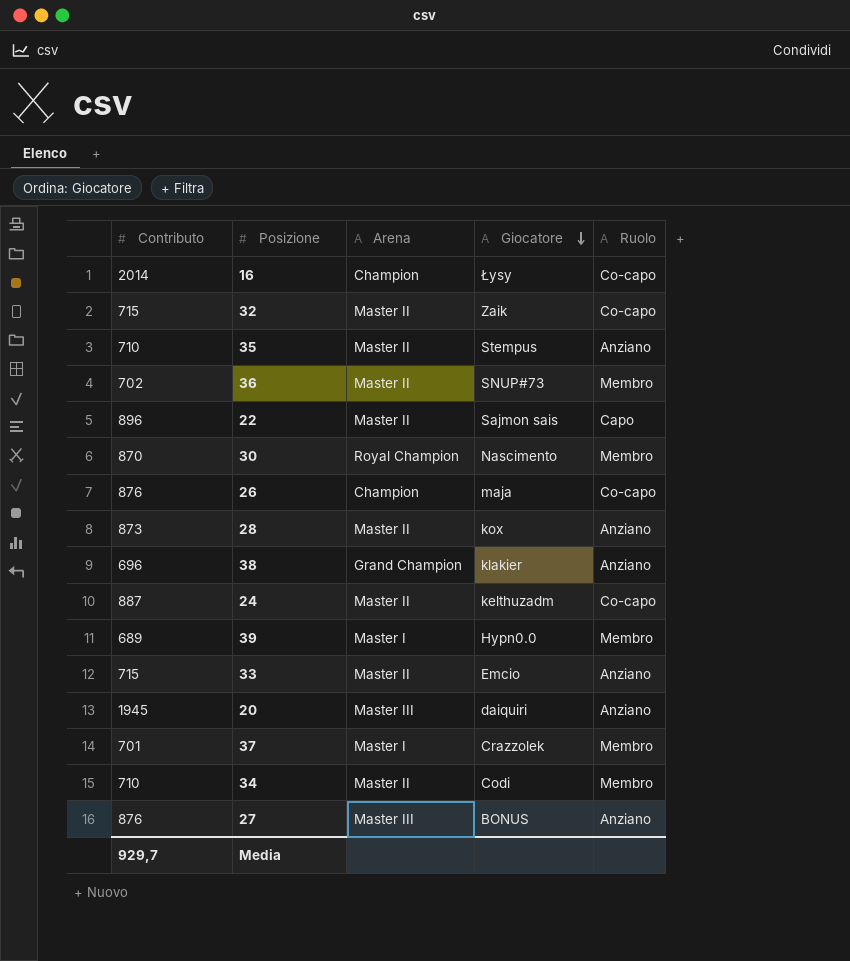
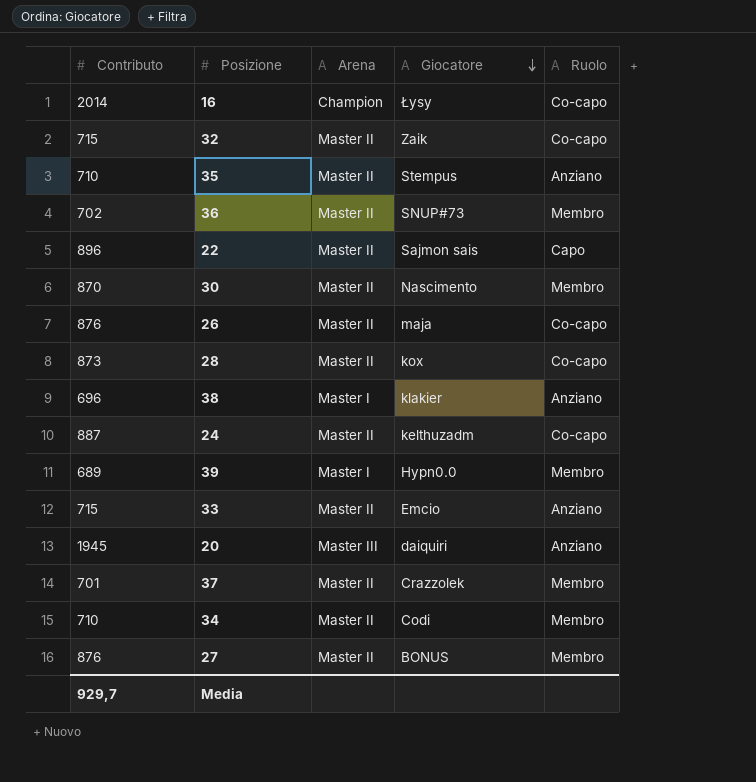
30 | Arena: Royal Champion -> Master II
26 | Arena: Champion -> Master II
28 | Ruolo: Anziano -> Co-capo
38 | Arena: Grand Champion -> Master I
37 | Arena: Master I -> Master II
27 | Arena: Master III -> Master II
27 | Ruolo: Anziano -> Membro

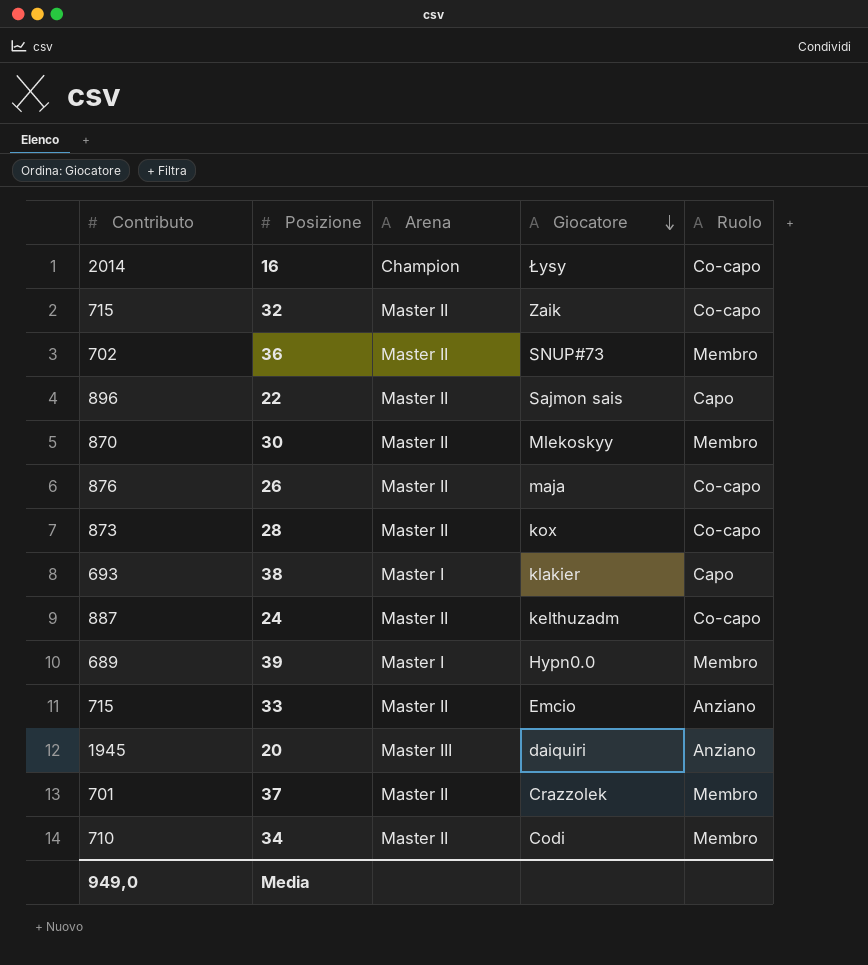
row 35: 710 | Master II | Stempus | Anziano -> none
row 27: 876 | Master II | BONUS | Membro -> none
30 | Giocatore: Nascimento -> Mlekoskyy
38 | Contributo: 696 -> 693
38 | Ruolo: Anziano -> Capo
Media | Contributo: 929,7 -> 949,0

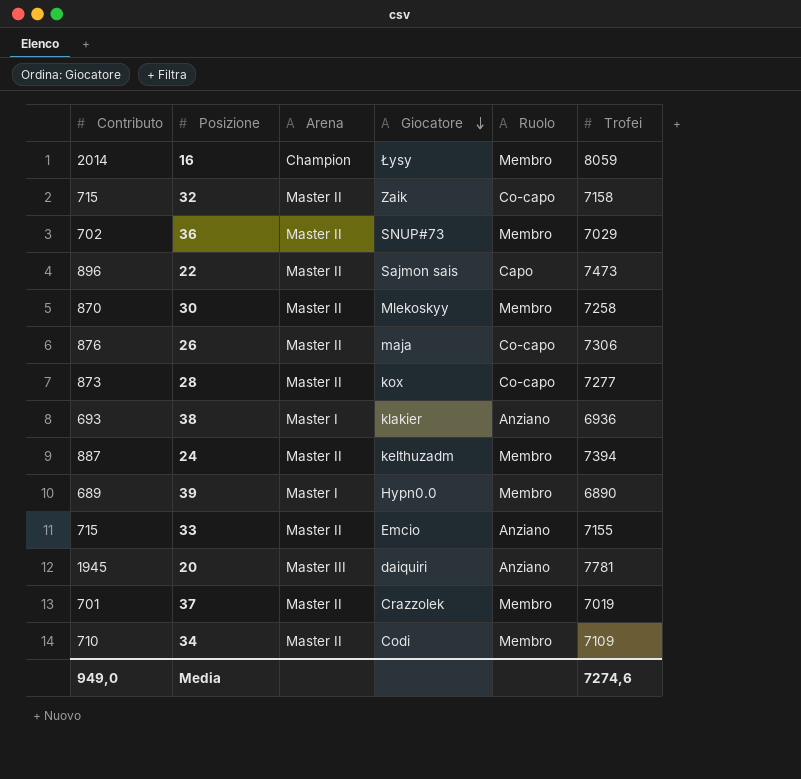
column Trofei | position: none -> 6
16 | Ruolo: Co-capo -> Membro
38 | Ruolo: Capo -> Anziano
24 | Ruolo: Co-capo -> Membro

